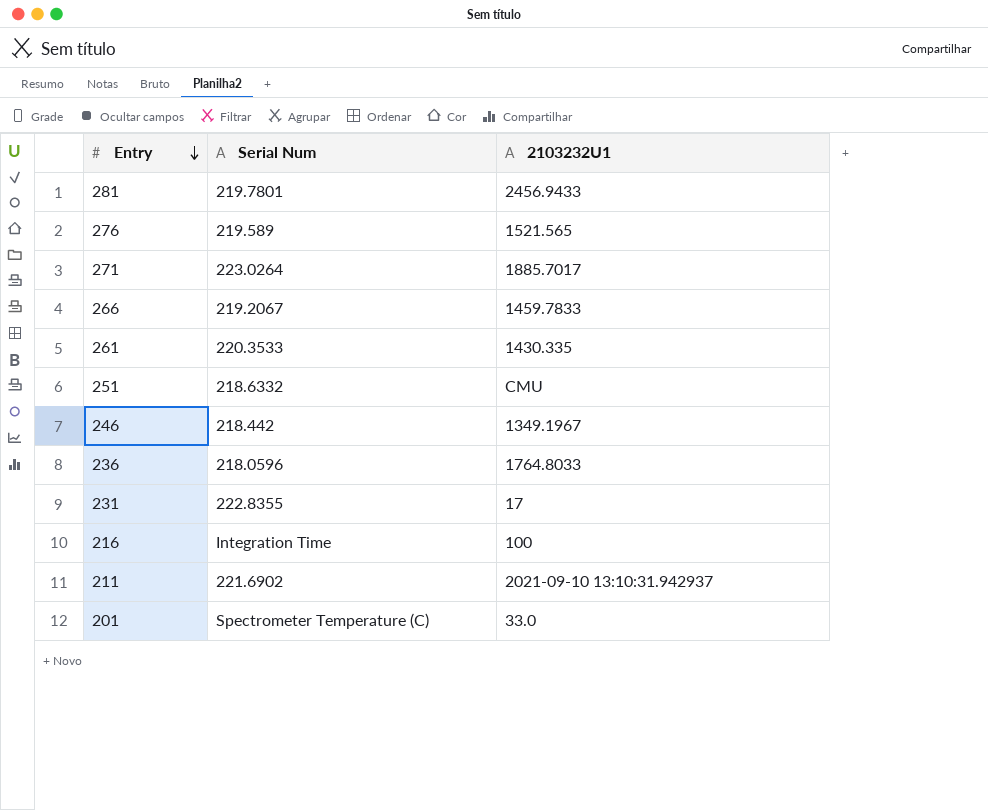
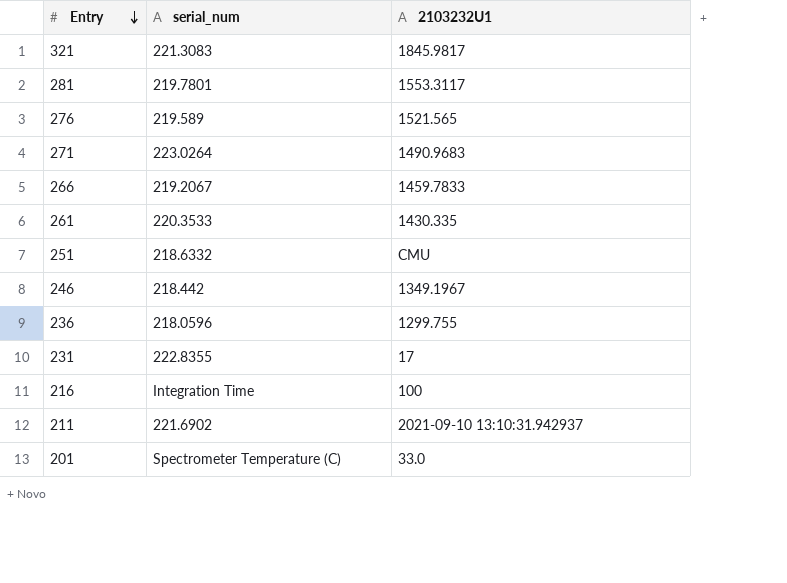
column name: Serial Num -> serial_num
row 321: none -> 221.3083 | 1845.9817
281 | 2103232U1: 2456.9433 -> 1553.3117
271 | 2103232U1: 1885.7017 -> 1490.9683
236 | 2103232U1: 1764.8033 -> 1299.755

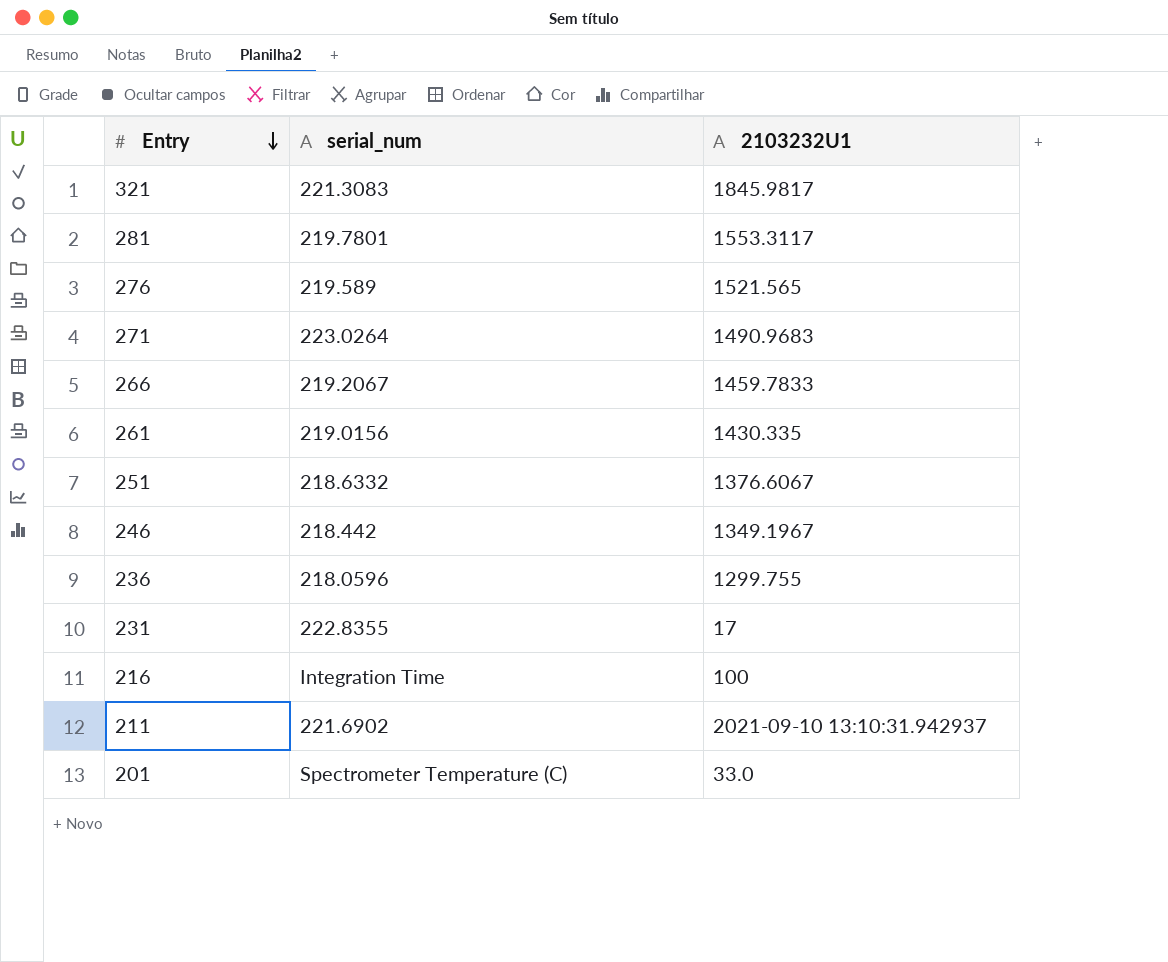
261 | serial_num: 220.3533 -> 219.0156
251 | 2103232U1: CMU -> 1376.6067

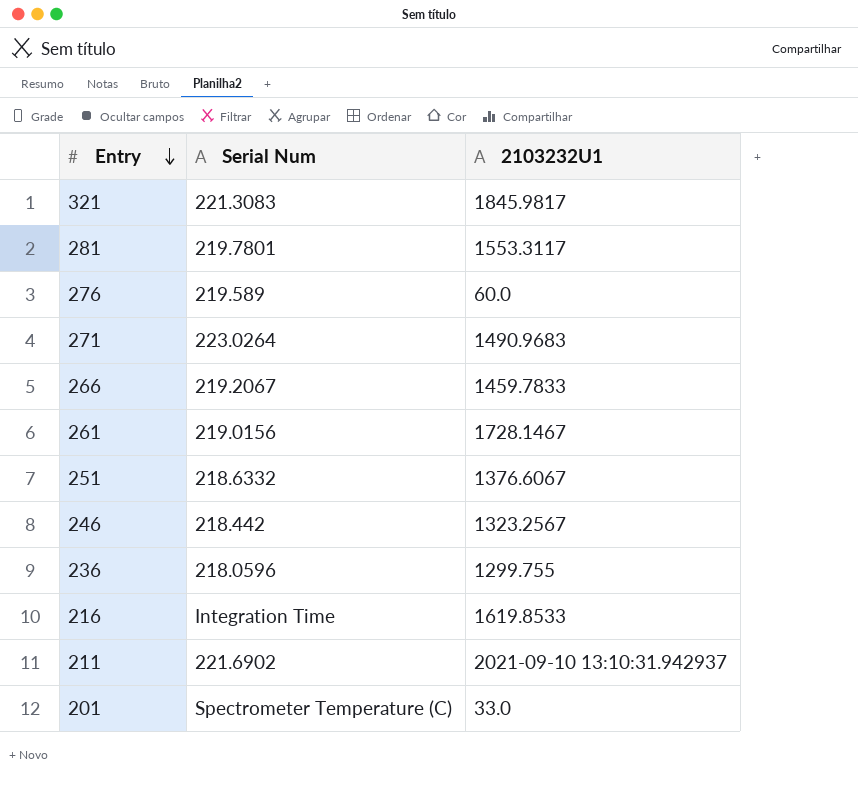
column name: serial_num -> Serial Num
row 231: 222.8355 | 17 -> none
276 | 2103232U1: 1521.565 -> 60.0
261 | 2103232U1: 1430.335 -> 1728.1467
246 | 2103232U1: 1349.1967 -> 1323.2567
216 | 2103232U1: 100 -> 1619.8533

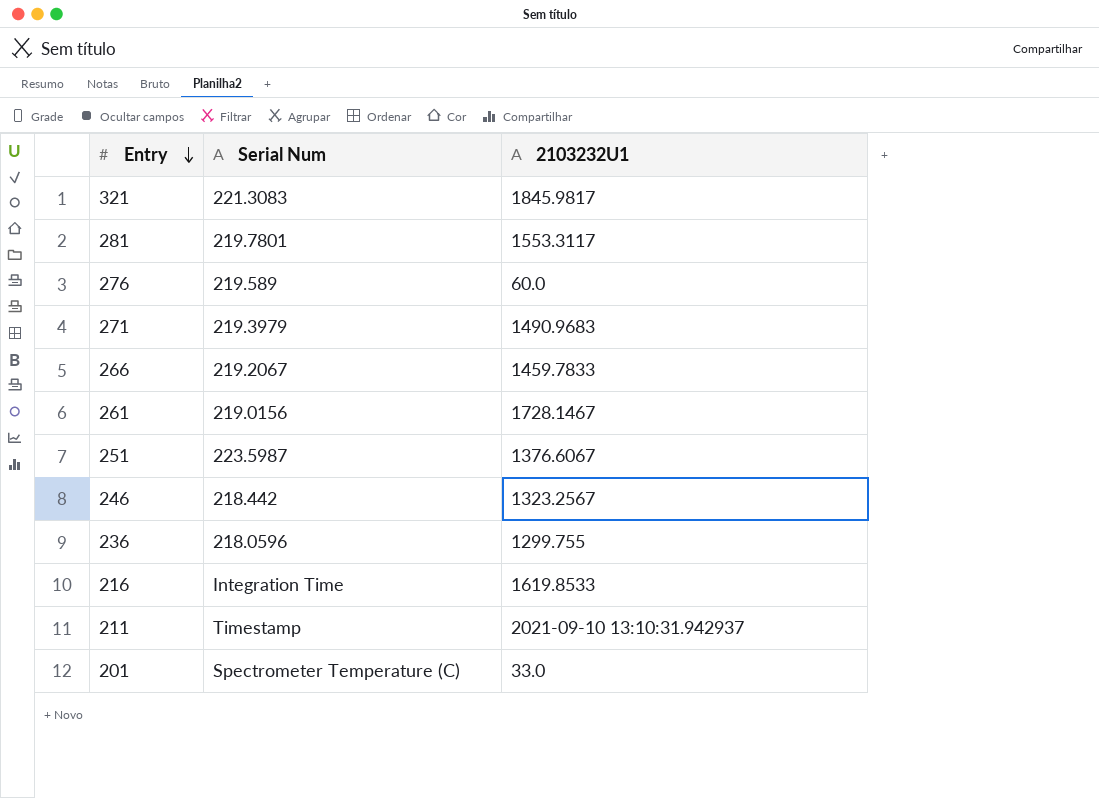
271 | Serial Num: 223.0264 -> 219.3979
251 | Serial Num: 218.6332 -> 223.5987
211 | Serial Num: 221.6902 -> Timestamp

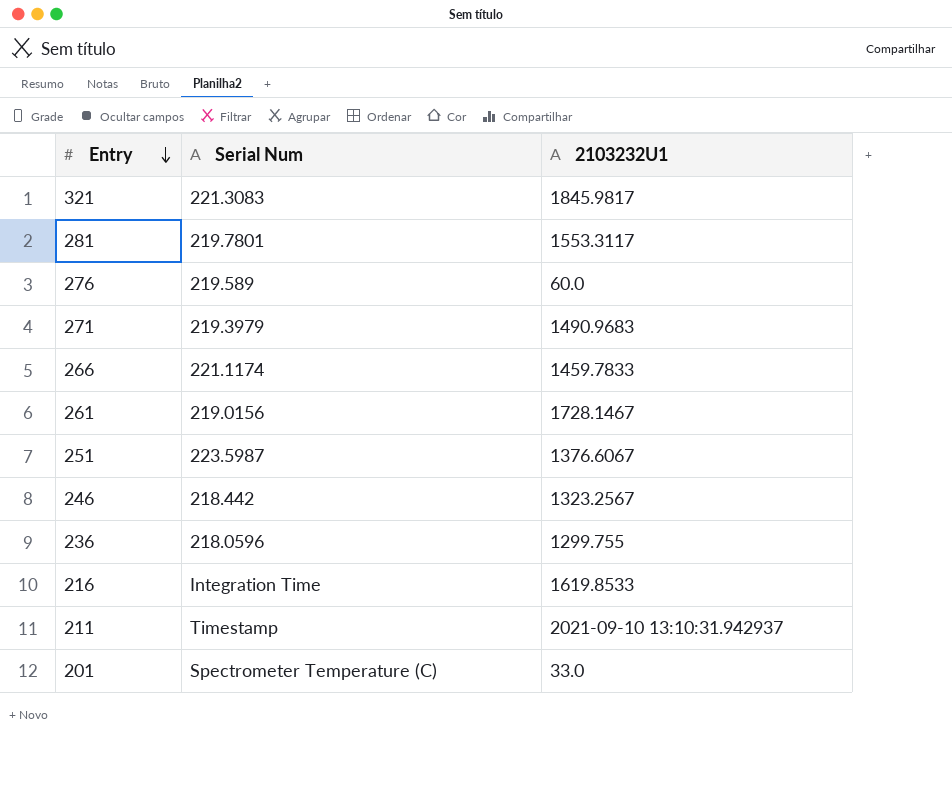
266 | Serial Num: 219.2067 -> 221.1174

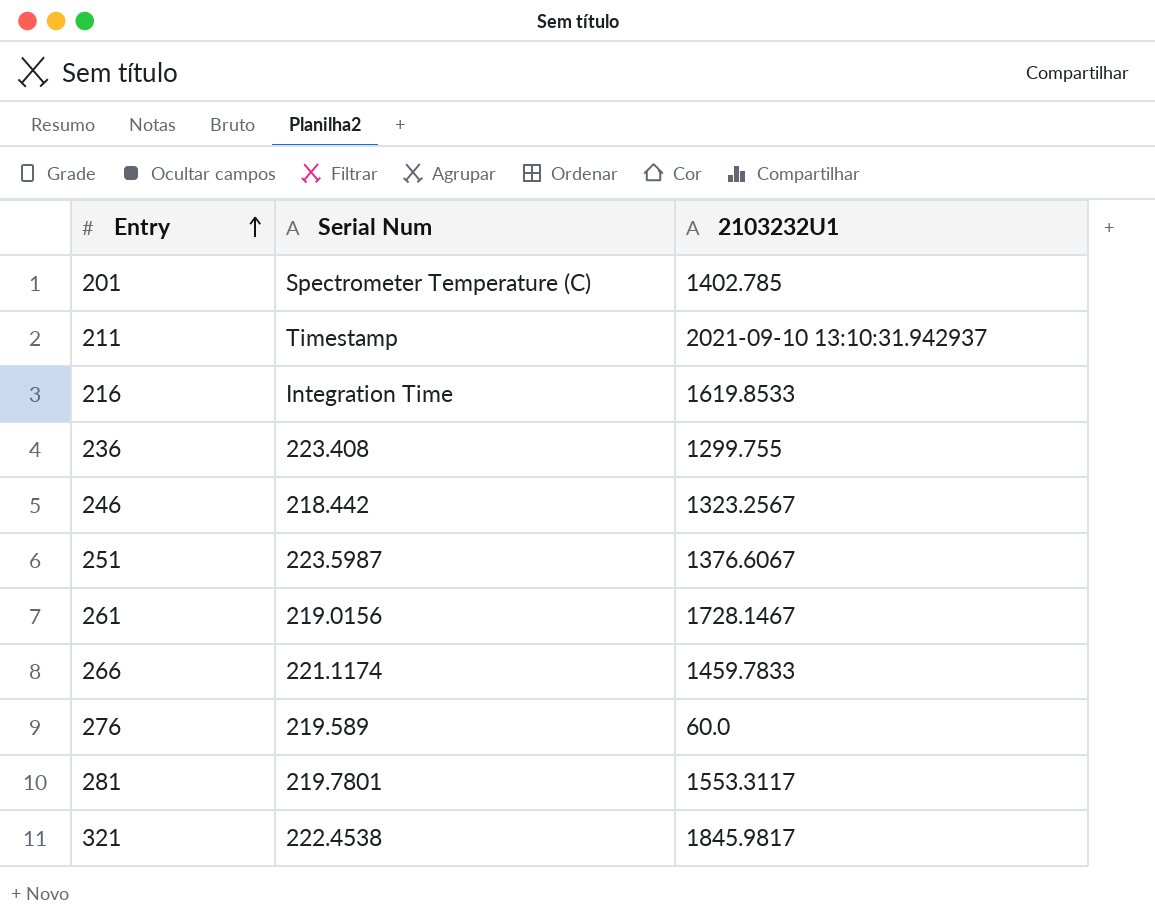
row order: Entry descending -> Entry ascending
row 271: 219.3979 | 1490.9683 -> none
201 | 2103232U1: 33.0 -> 1402.785
236 | Serial Num: 218.0596 -> 223.408
321 | Serial Num: 221.3083 -> 222.4538

